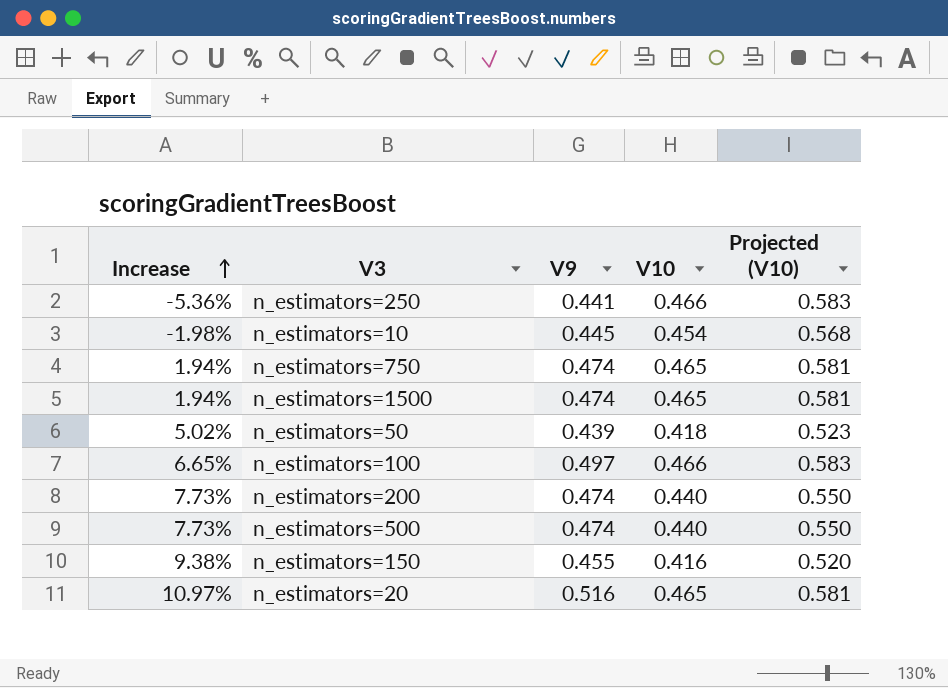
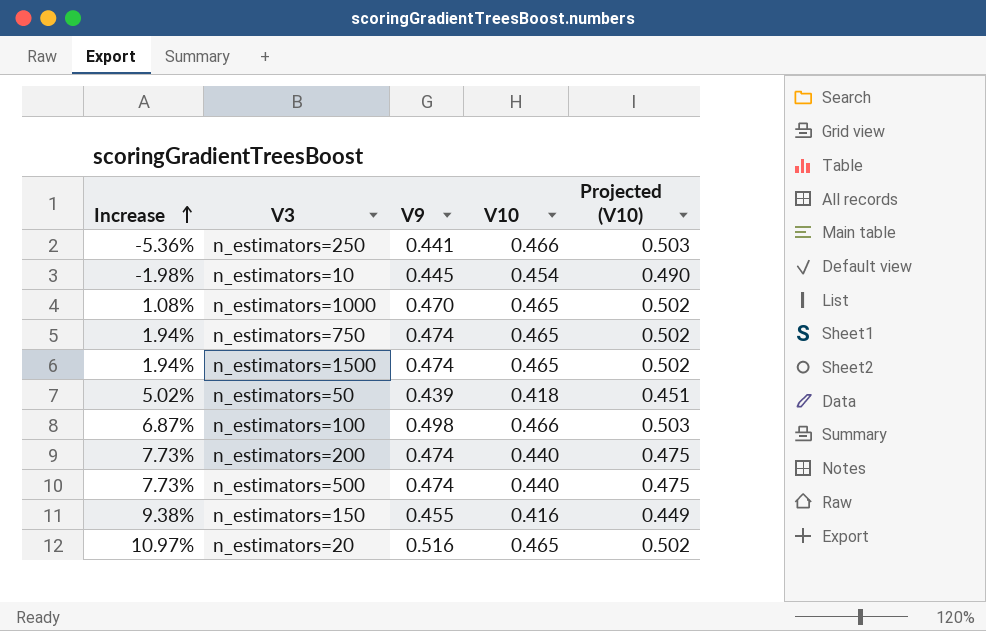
column Projected (V10) | formula: [V10] * 1.25 -> [V10] * 1.08
row n_estimators=1000: none -> 1.08% | 0.470 | 0.465 | 0.502
n_estimators=100 | Increase: 6.65% -> 6.87%
n_estimators=100 | V9: 0.497 -> 0.498

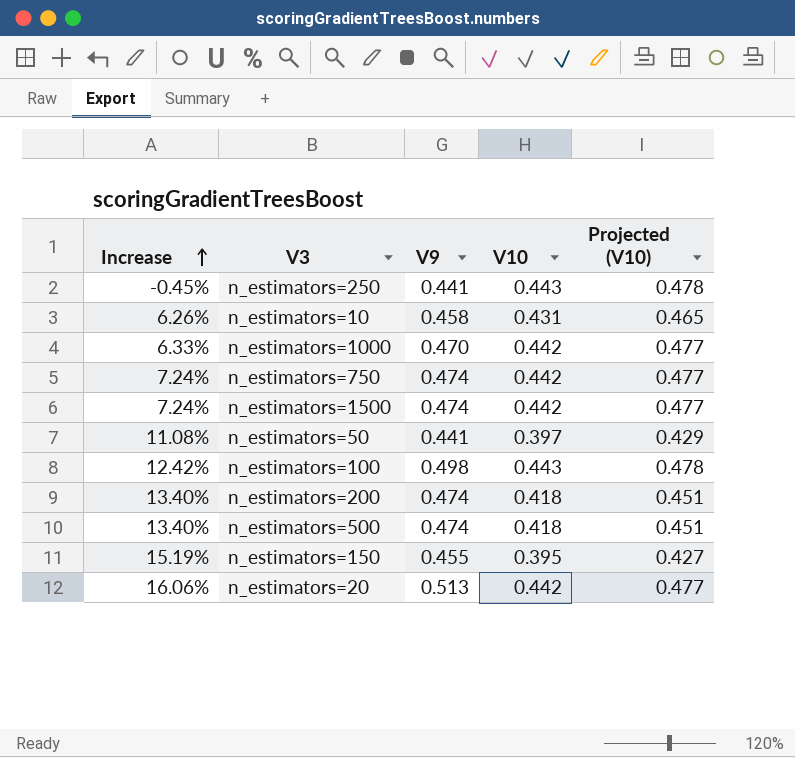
n_estimators=250 | Increase: -5.36% -> -0.45%
n_estimators=250 | V10: 0.466 -> 0.443
n_estimators=250 | Projected (V10): 0.503 -> 0.478
n_estimators=10 | Increase: -1.98% -> 6.26%
n_estimators=10 | V9: 0.445 -> 0.458
n_estimators=10 | V10: 0.454 -> 0.431
n_estimators=10 | Projected (V10): 0.490 -> 0.465
n_estimators=1000 | Increase: 1.08% -> 6.33%
n_estimators=1000 | V10: 0.465 -> 0.442
n_estimators=1000 | Projected (V10): 0.502 -> 0.477
n_estimators=750 | Increase: 1.94% -> 7.24%
n_estimators=750 | V10: 0.465 -> 0.442
n_estimators=750 | Projected (V10): 0.502 -> 0.477
n_estimators=1500 | Increase: 1.94% -> 7.24%
n_estimators=1500 | V10: 0.465 -> 0.442
n_estimators=1500 | Projected (V10): 0.502 -> 0.477
n_estimators=50 | Increase: 5.02% -> 11.08%
n_estimators=50 | V9: 0.439 -> 0.441
n_estimators=50 | V10: 0.418 -> 0.397
n_estimators=50 | Projected (V10): 0.451 -> 0.429
n_estimators=100 | Increase: 6.87% -> 12.42%
n_estimators=100 | V10: 0.466 -> 0.443
n_estimators=100 | Projected (V10): 0.503 -> 0.478
n_estimators=200 | Increase: 7.73% -> 13.40%
n_estimators=200 | V10: 0.440 -> 0.418
n_estimators=200 | Projected (V10): 0.475 -> 0.451
n_estimators=500 | Increase: 7.73% -> 13.40%
n_estimators=500 | V10: 0.440 -> 0.418
n_estimators=500 | Projected (V10): 0.475 -> 0.451
n_estimators=150 | Increase: 9.38% -> 15.19%
n_estimators=150 | V10: 0.416 -> 0.395
n_estimators=150 | Projected (V10): 0.449 -> 0.427
n_estimators=20 | Increase: 10.97% -> 16.06%
n_estimators=20 | V9: 0.516 -> 0.513
n_estimators=20 | V10: 0.465 -> 0.442
n_estimators=20 | Projected (V10): 0.502 -> 0.477

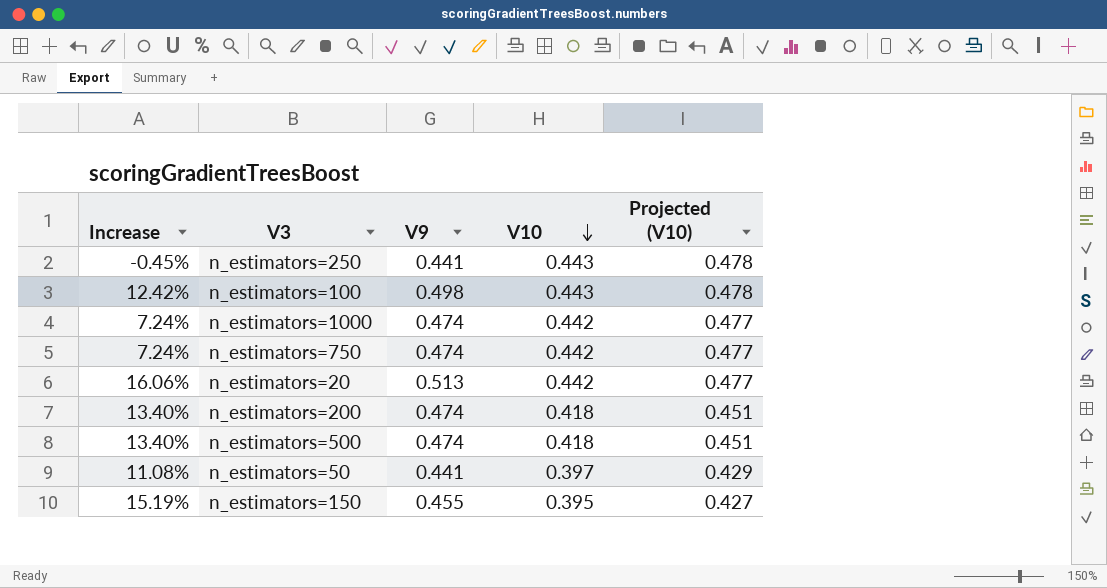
row order: Increase ascending -> V10 descending
row n_estimators=10: 6.26% | 0.458 | 0.431 | 0.465 -> none
row n_estimators=1500: 7.24% | 0.474 | 0.442 | 0.477 -> none
n_estimators=1000 | Increase: 6.33% -> 7.24%
n_estimators=1000 | V9: 0.470 -> 0.474

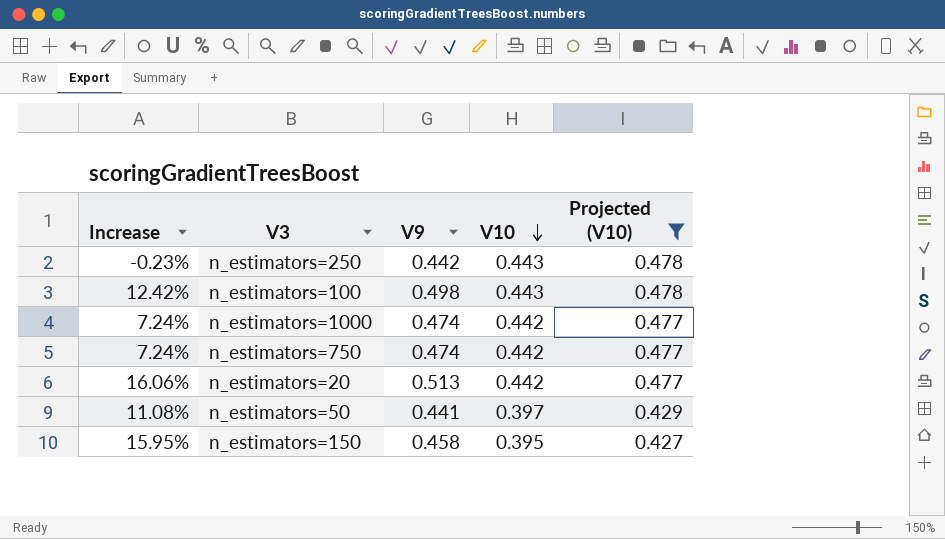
filter: none -> Projected (V10) != 0.451
n_estimators=250 | Increase: -0.45% -> -0.23%
n_estimators=250 | V9: 0.441 -> 0.442
n_estimators=150 | Increase: 15.19% -> 15.95%
n_estimators=150 | V9: 0.455 -> 0.458

